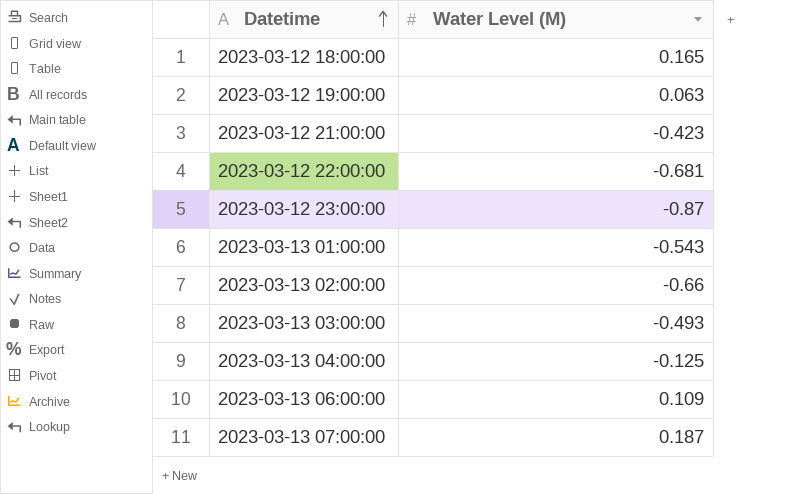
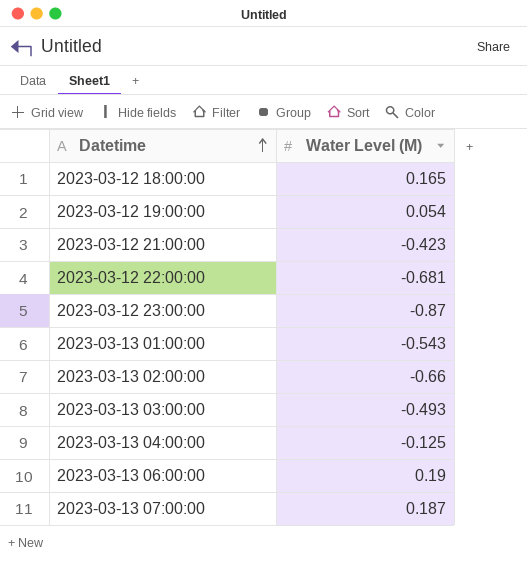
2023-03-12 19:00:00 | Water Level (M): 0.063 -> 0.054
2023-03-13 06:00:00 | Water Level (M): 0.109 -> 0.19

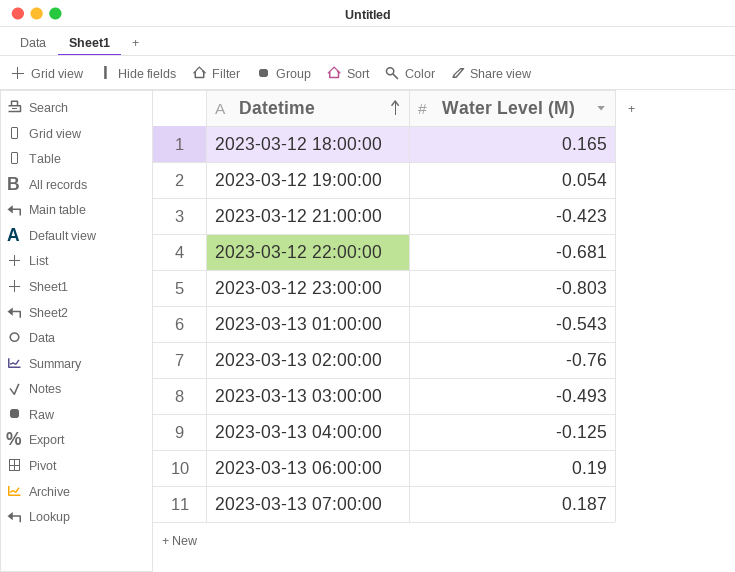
2023-03-12 23:00:00 | Water Level (M): -0.87 -> -0.803
2023-03-13 02:00:00 | Water Level (M): -0.66 -> -0.76

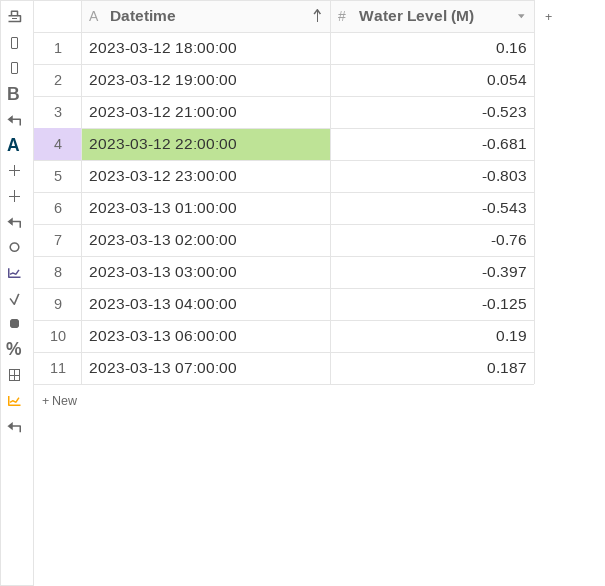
2023-03-12 18:00:00 | Water Level (M): 0.165 -> 0.16
2023-03-12 21:00:00 | Water Level (M): -0.423 -> -0.523
2023-03-13 03:00:00 | Water Level (M): -0.493 -> -0.397

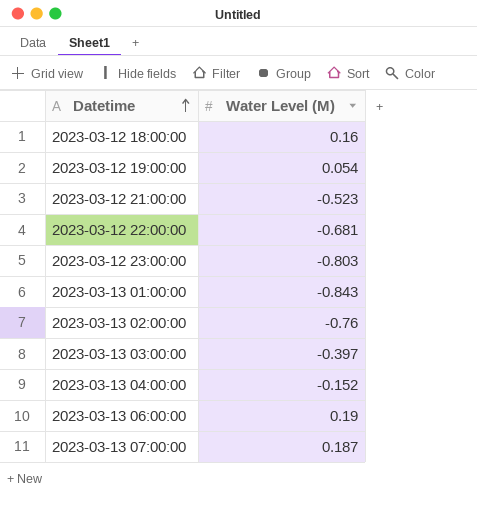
2023-03-13 01:00:00 | Water Level (M): -0.543 -> -0.843
2023-03-13 04:00:00 | Water Level (M): -0.125 -> -0.152

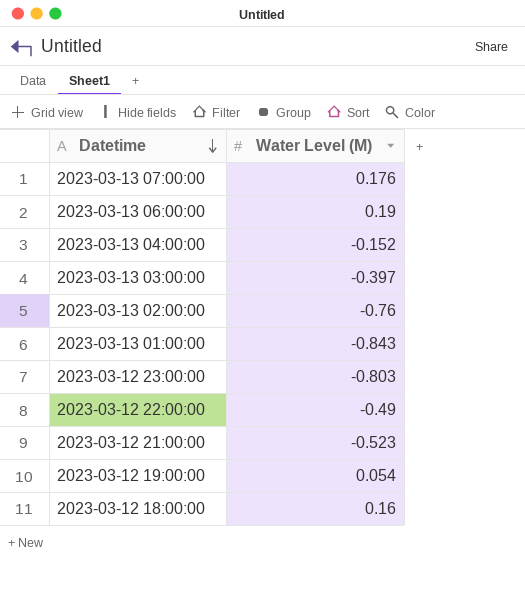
row order: Datetime ascending -> Datetime descending
2023-03-13 07:00:00 | Water Level (M): 0.187 -> 0.176
2023-03-12 22:00:00 | Water Level (M): -0.681 -> -0.49

